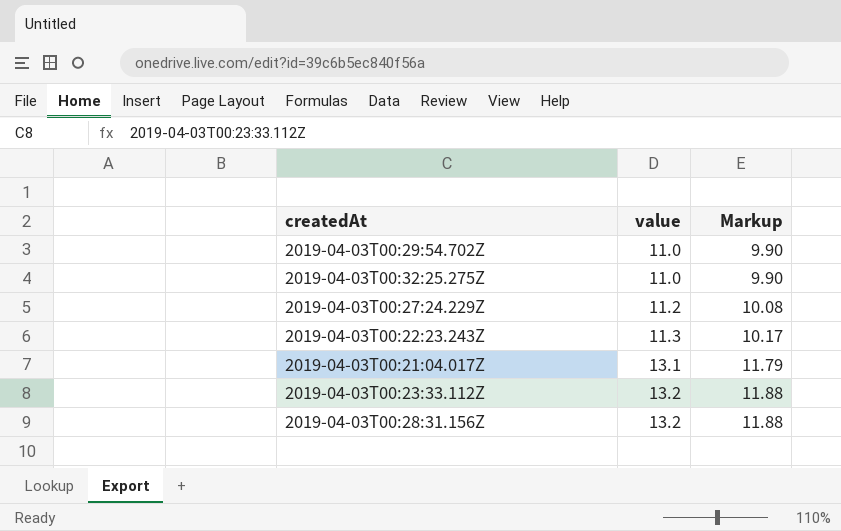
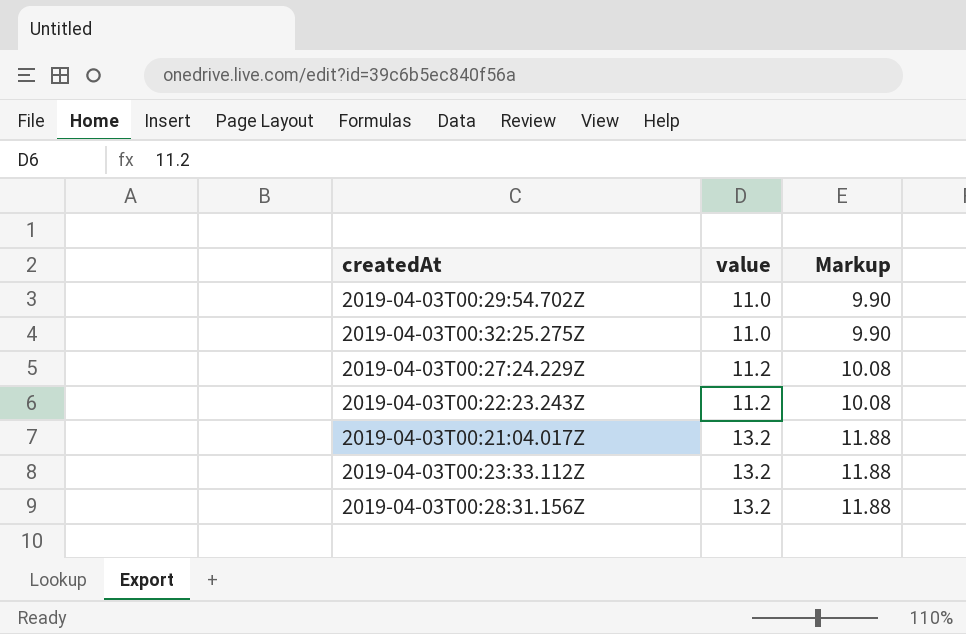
2019-04-03T00:22:23.243Z | value: 11.3 -> 11.2
2019-04-03T00:22:23.243Z | Markup: 10.17 -> 10.08
2019-04-03T00:21:04.017Z | value: 13.1 -> 13.2
2019-04-03T00:21:04.017Z | Markup: 11.79 -> 11.88

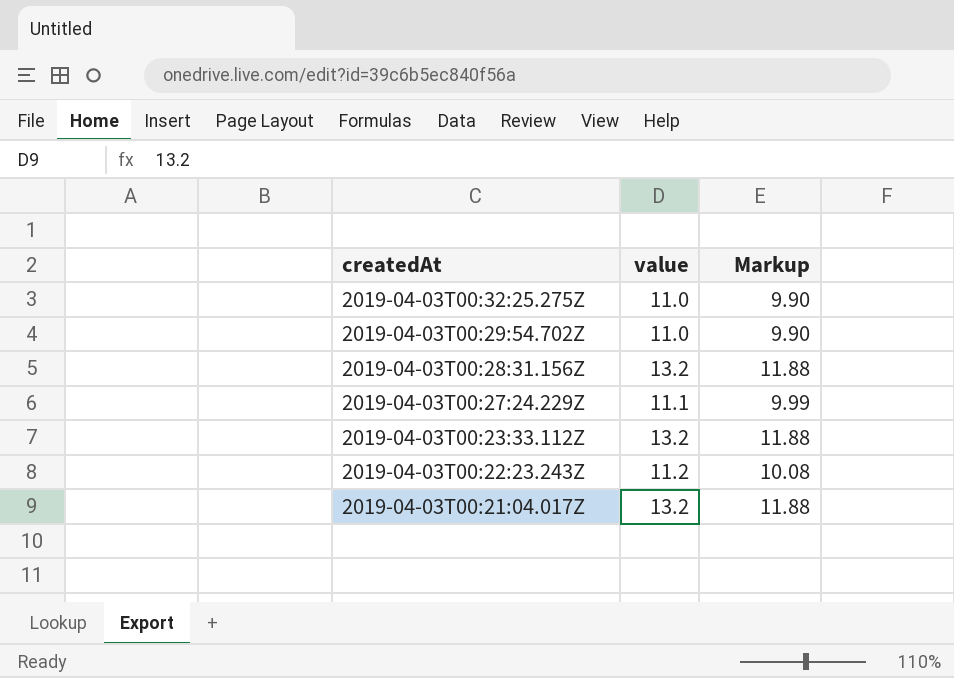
row order: value ascending -> createdAt descending
2019-04-03T00:27:24.229Z | value: 11.2 -> 11.1
2019-04-03T00:27:24.229Z | Markup: 10.08 -> 9.99

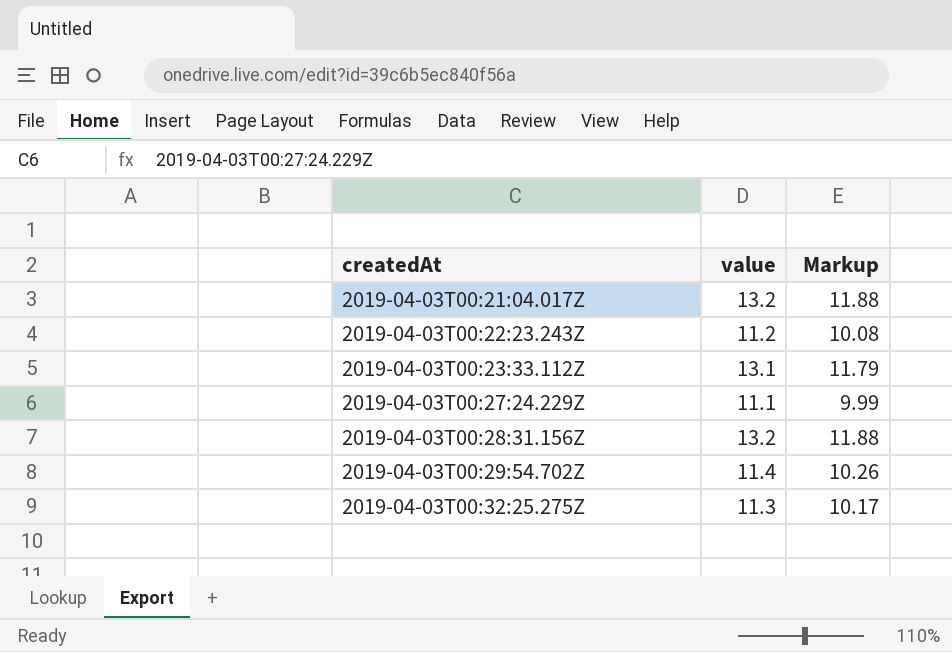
row order: createdAt descending -> createdAt ascending
2019-04-03T00:23:33.112Z | value: 13.2 -> 13.1
2019-04-03T00:23:33.112Z | Markup: 11.88 -> 11.79
2019-04-03T00:29:54.702Z | value: 11.0 -> 11.4
2019-04-03T00:29:54.702Z | Markup: 9.90 -> 10.26
2019-04-03T00:32:25.275Z | value: 11.0 -> 11.3
2019-04-03T00:32:25.275Z | Markup: 9.90 -> 10.17

